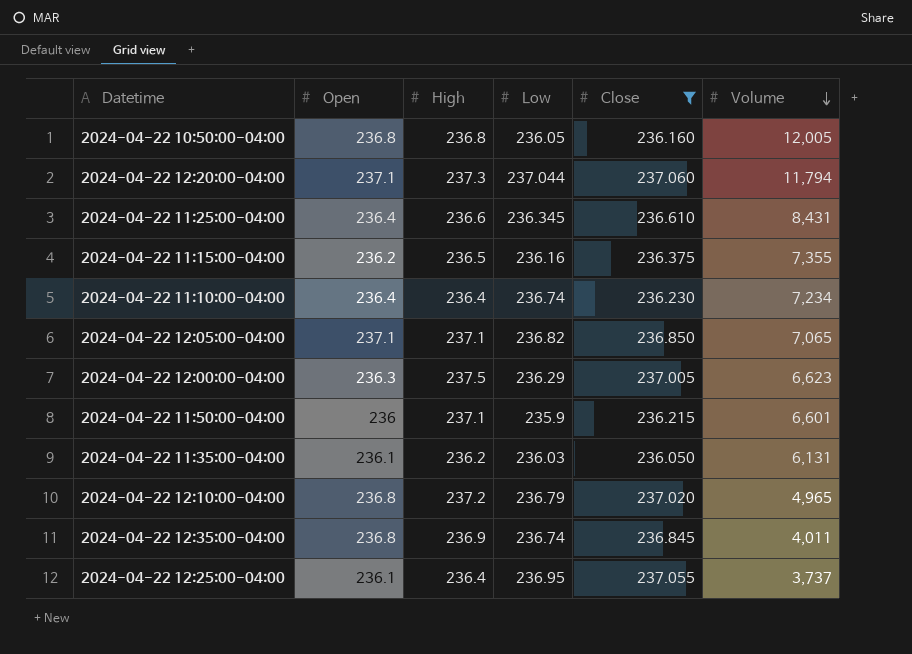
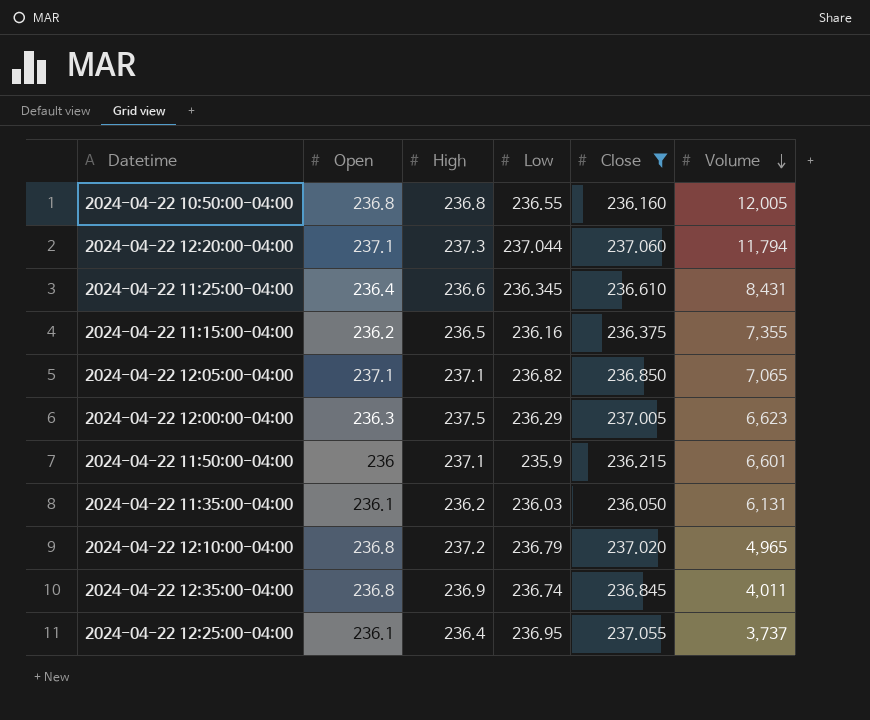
row 2024-04-22 11:10:00-04:00: 236.4 | 236.4 | 236.74 | 236.230 | 7,234 -> none
2024-04-22 10:50:00-04:00 | Low: 236.05 -> 236.55

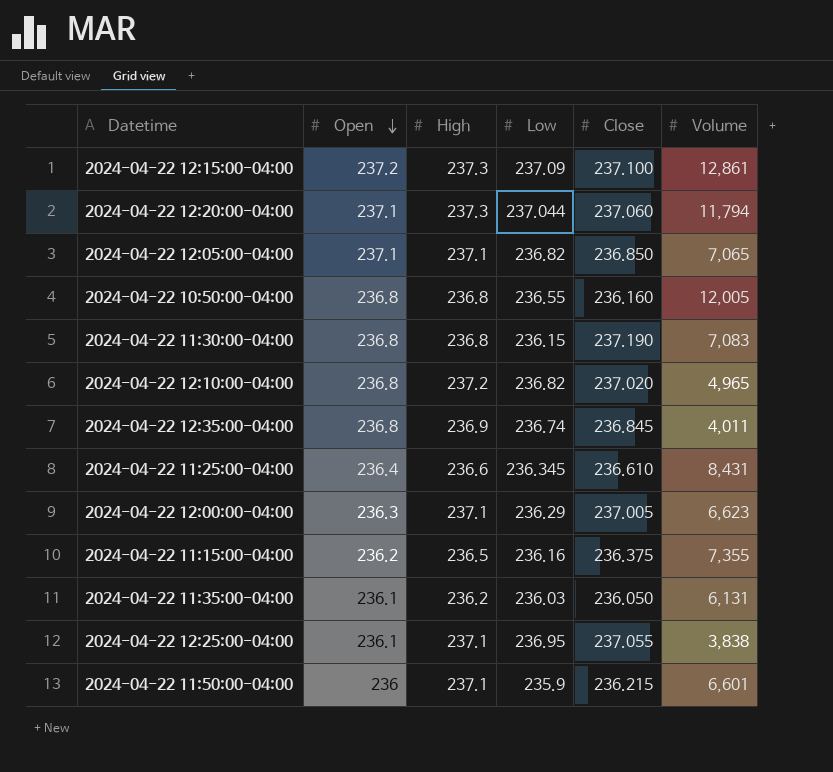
filter: Close <= 237.060 -> none
row order: Volume descending -> Open descending
2024-04-22 12:10:00-04:00 | Low: 236.79 -> 236.82
2024-04-22 12:00:00-04:00 | High: 237.5 -> 237.1
2024-04-22 12:25:00-04:00 | High: 236.4 -> 237.1
2024-04-22 12:25:00-04:00 | Volume: 3,737 -> 3,838

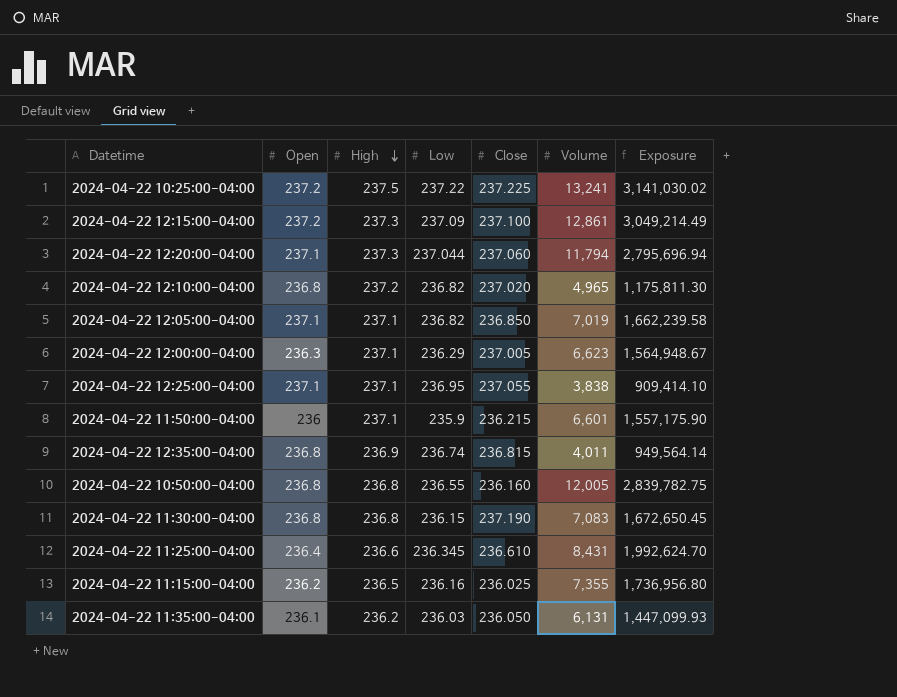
row order: Open descending -> High descending
column Exposure | formula: none -> [Low] * [Volume]
row 2024-04-22 10:25:00-04:00: none -> 237.2 | 237.5 | 237.22 | 237.225 | 13,241 | 3,141,030.02
2024-04-22 12:05:00-04:00 | Volume: 7,065 -> 7,019
2024-04-22 12:25:00-04:00 | Open: 236.1 -> 237.1
2024-04-22 12:35:00-04:00 | Close: 236.845 -> 236.815
2024-04-22 11:15:00-04:00 | Close: 236.375 -> 236.025

